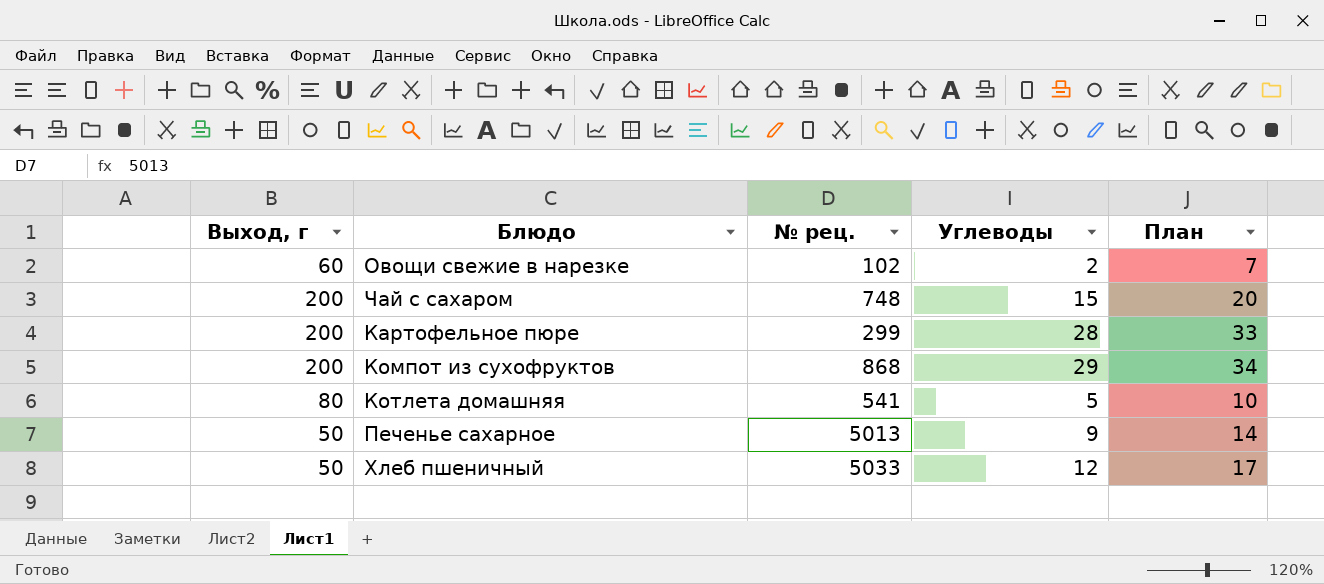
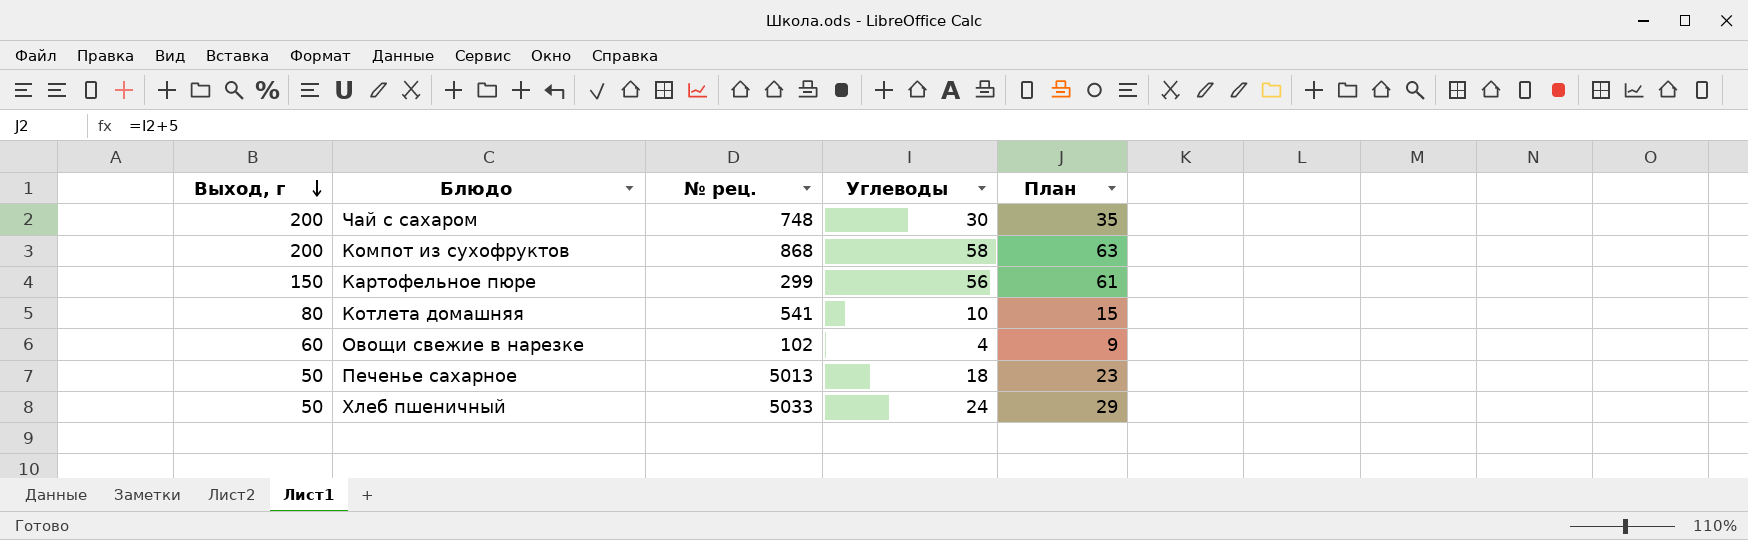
row order: none -> Выход, г descending
Чай с сахаром | Углеводы: 15 -> 30
Чай с сахаром | План: 20 -> 35
Компот из сухофруктов | Углеводы: 29 -> 58
Компот из сухофруктов | План: 34 -> 63
Картофельное пюре | Выход, г: 200 -> 150
Картофельное пюре | Углеводы: 28 -> 56
Картофельное пюре | План: 33 -> 61
Котлета домашняя | Углеводы: 5 -> 10
Котлета домашняя | План: 10 -> 15
Овощи свежие в нарезке | Углеводы: 2 -> 4
Овощи свежие в нарезке | План: 7 -> 9
Печенье сахарное | Углеводы: 9 -> 18
Печенье сахарное | План: 14 -> 23
Хлеб пшеничный | Углеводы: 12 -> 24
Хлеб пшеничный | План: 17 -> 29

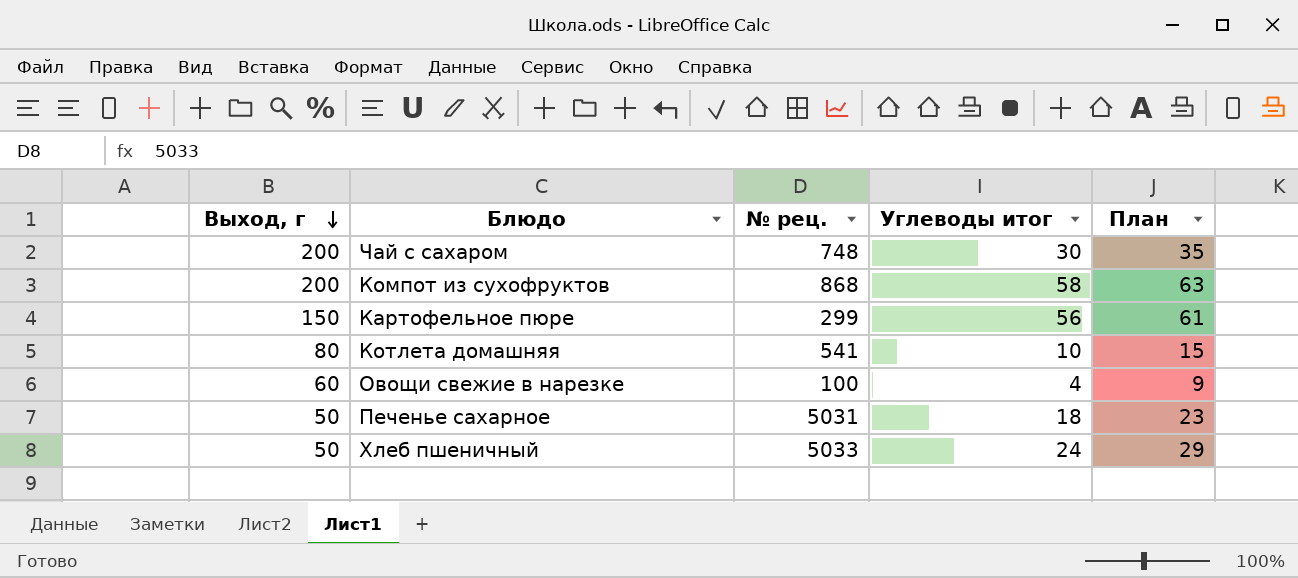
column name: Углеводы -> Углеводы итог
Овощи свежие в нарезке | № рец.: 102 -> 100
Печенье сахарное | № рец.: 5013 -> 5031

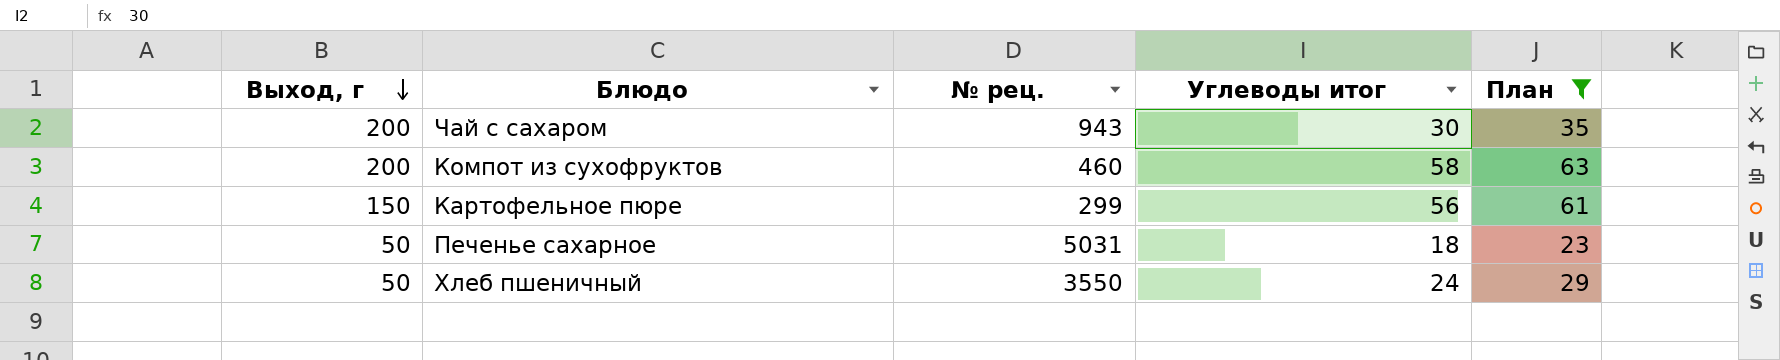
filter: none -> План >= 23
Чай с сахаром | № рец.: 748 -> 943
Компот из сухофруктов | № рец.: 868 -> 460
Хлеб пшеничный | № рец.: 5033 -> 3550

